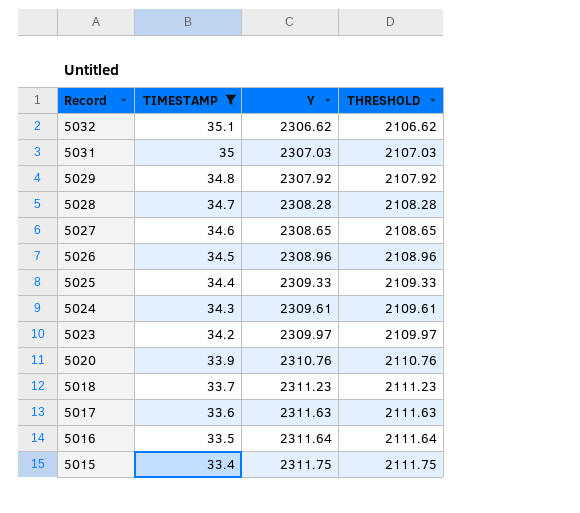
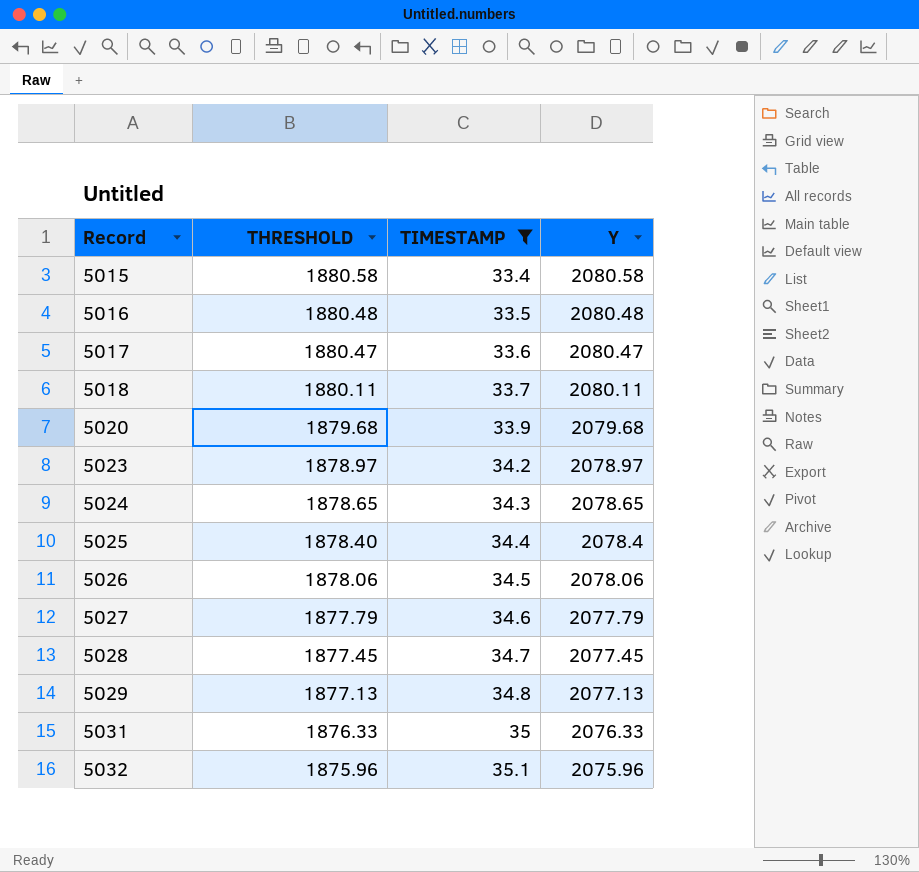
row order: Record descending -> Record ascending
column THRESHOLD | position: 4 -> 2
5015 | THRESHOLD: 2111.75 -> 1880.58
5015 | Y: 2311.75 -> 2080.58
5016 | THRESHOLD: 2111.64 -> 1880.48
5016 | Y: 2311.64 -> 2080.48
5017 | THRESHOLD: 2111.63 -> 1880.47
5017 | Y: 2311.63 -> 2080.47
5018 | THRESHOLD: 2111.23 -> 1880.11
5018 | Y: 2311.23 -> 2080.11
5020 | THRESHOLD: 2110.76 -> 1879.68
5020 | Y: 2310.76 -> 2079.68
5023 | THRESHOLD: 2109.97 -> 1878.97
5023 | Y: 2309.97 -> 2078.97
5024 | THRESHOLD: 2109.61 -> 1878.65
5024 | Y: 2309.61 -> 2078.65
5025 | THRESHOLD: 2109.33 -> 1878.40
5025 | Y: 2309.33 -> 2078.4
5026 | THRESHOLD: 2108.96 -> 1878.06
5026 | Y: 2308.96 -> 2078.06
5027 | THRESHOLD: 2108.65 -> 1877.79
5027 | Y: 2308.65 -> 2077.79
5028 | THRESHOLD: 2108.28 -> 1877.45
5028 | Y: 2308.28 -> 2077.45
5029 | THRESHOLD: 2107.92 -> 1877.13
5029 | Y: 2307.92 -> 2077.13
5031 | THRESHOLD: 2107.03 -> 1876.33
5031 | Y: 2307.03 -> 2076.33
5032 | THRESHOLD: 2106.62 -> 1875.96
5032 | Y: 2306.62 -> 2075.96

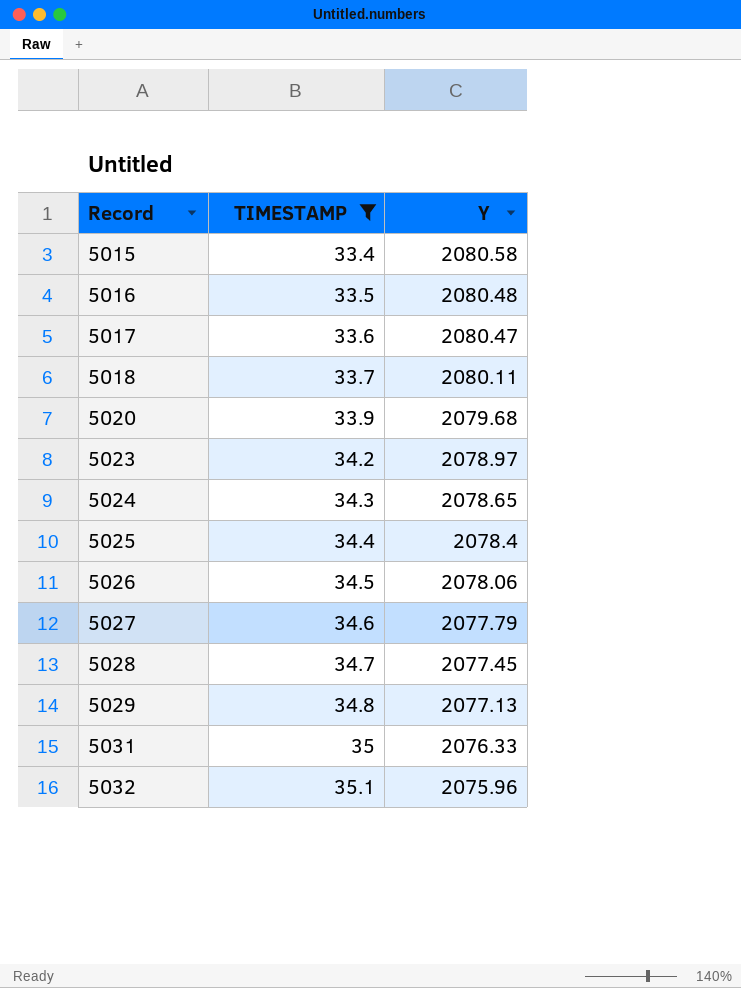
column THRESHOLD | formula: [Y] - 200 -> none

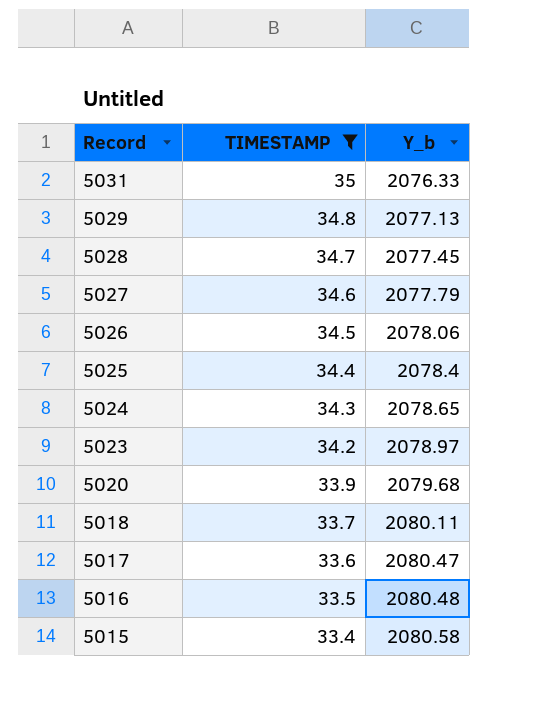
row order: Record ascending -> Record descending
column name: Y -> Y_b
row 5032: 35.1 | 2075.96 -> none

